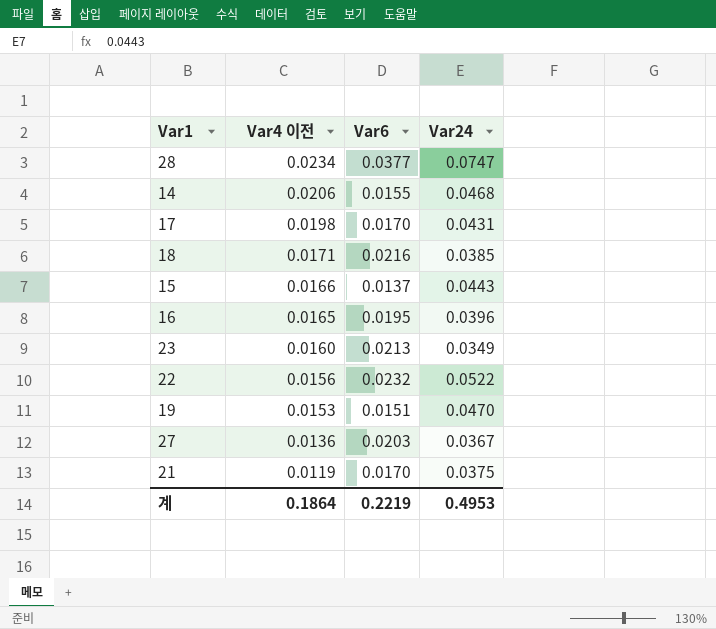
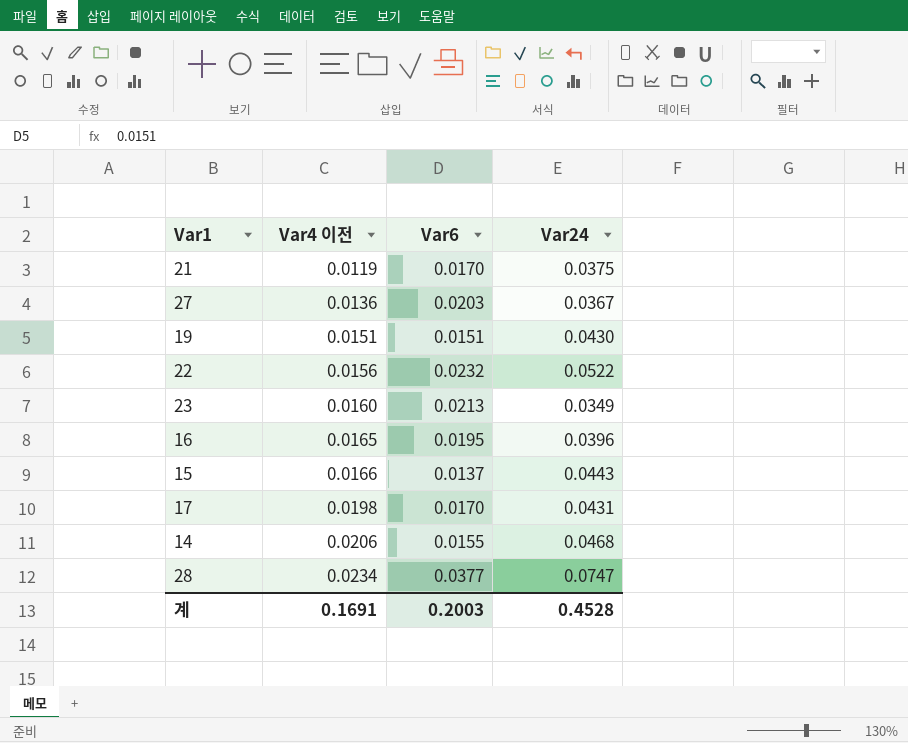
row order: Var4 이전 descending -> Var4 이전 ascending
row 18: 0.0171 | 0.0216 | 0.0385 -> none
19 | Var4 이전: 0.0153 -> 0.0151
19 | Var24: 0.0470 -> 0.0430
계 | Var4 이전: 0.1864 -> 0.1691
계 | Var6: 0.2219 -> 0.2003
계 | Var24: 0.4953 -> 0.4528

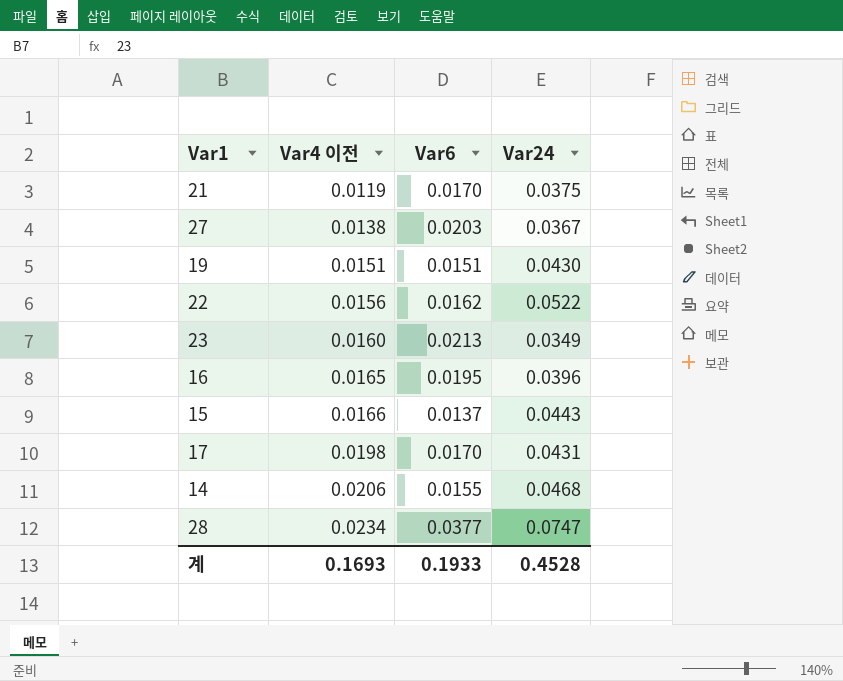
27 | Var4 이전: 0.0136 -> 0.0138
22 | Var6: 0.0232 -> 0.0162
계 | Var4 이전: 0.1691 -> 0.1693
계 | Var6: 0.2003 -> 0.1933

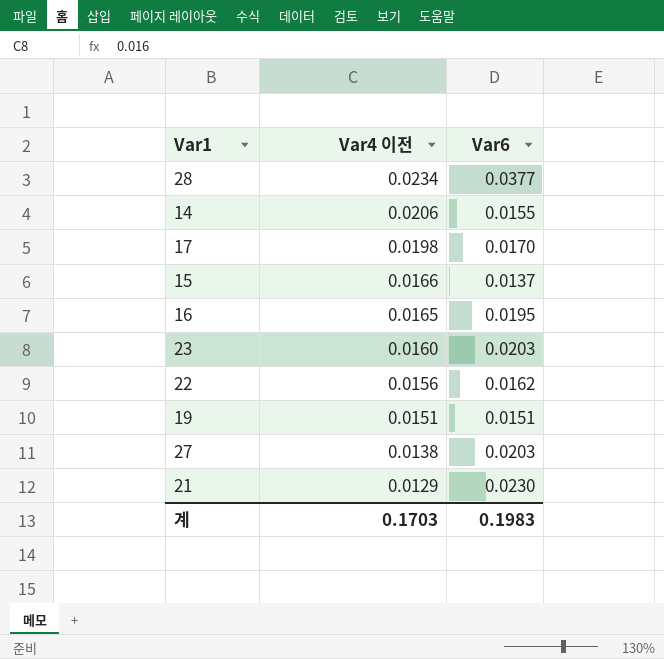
row order: Var4 이전 ascending -> Var4 이전 descending
column Var24 | position: 4 -> none
23 | Var6: 0.0213 -> 0.0203
21 | Var4 이전: 0.0119 -> 0.0129
21 | Var6: 0.0170 -> 0.0230
계 | Var4 이전: 0.1693 -> 0.1703
계 | Var6: 0.1933 -> 0.1983

